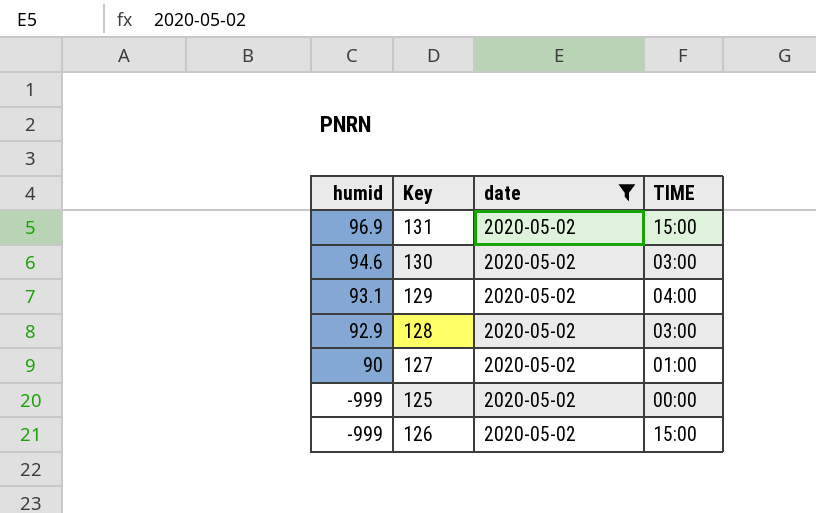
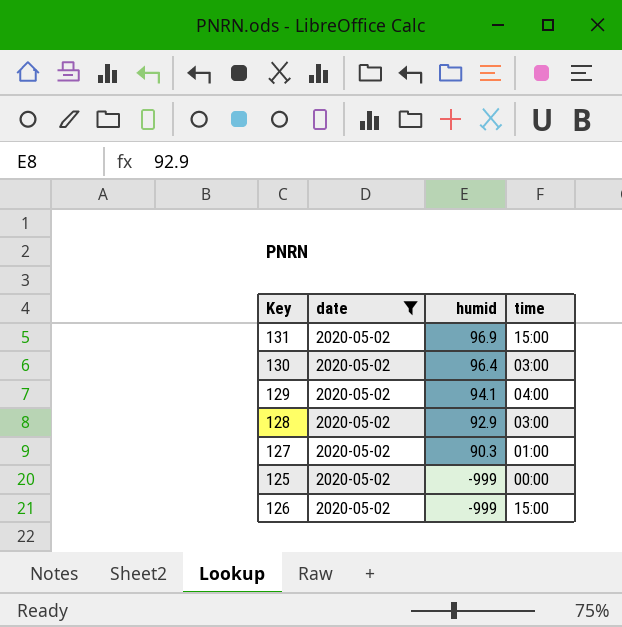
column humid | position: 1 -> 3
column name: TIME -> time
130 | humid: 94.6 -> 96.4
129 | humid: 93.1 -> 94.1
127 | humid: 90 -> 90.3

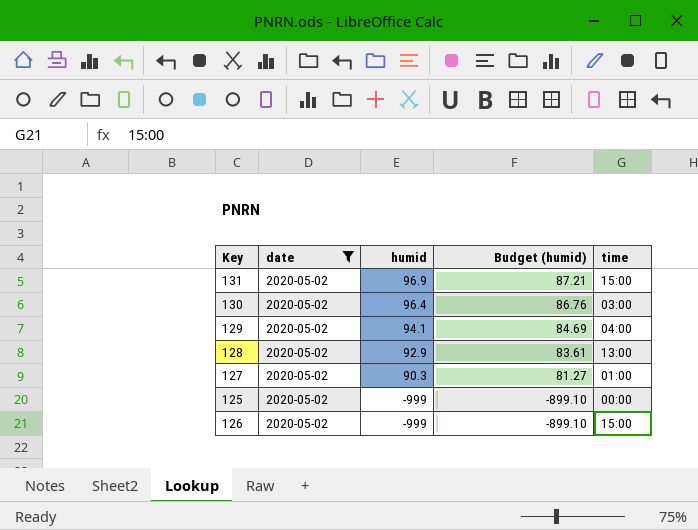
column Budget (humid) | formula: none -> [humid] * 0.9
128 | time: 03:00 -> 13:00

